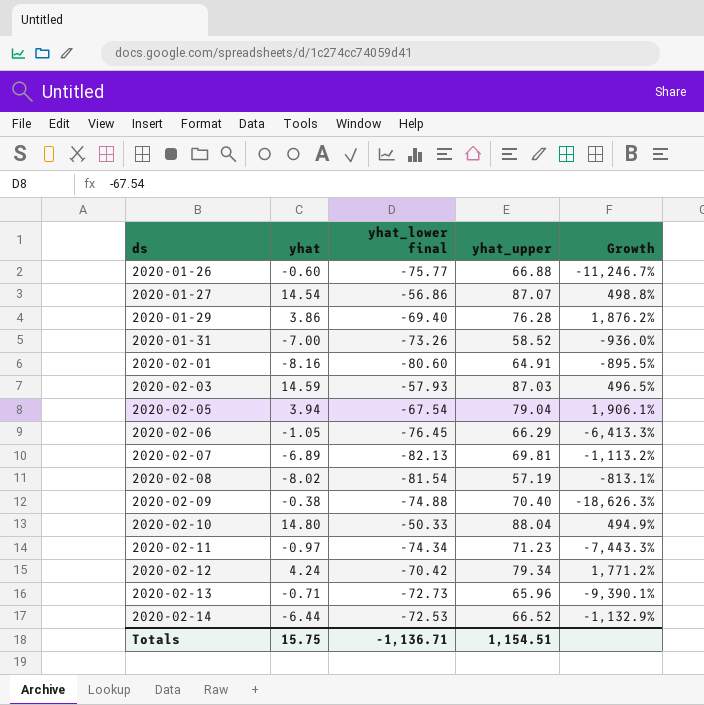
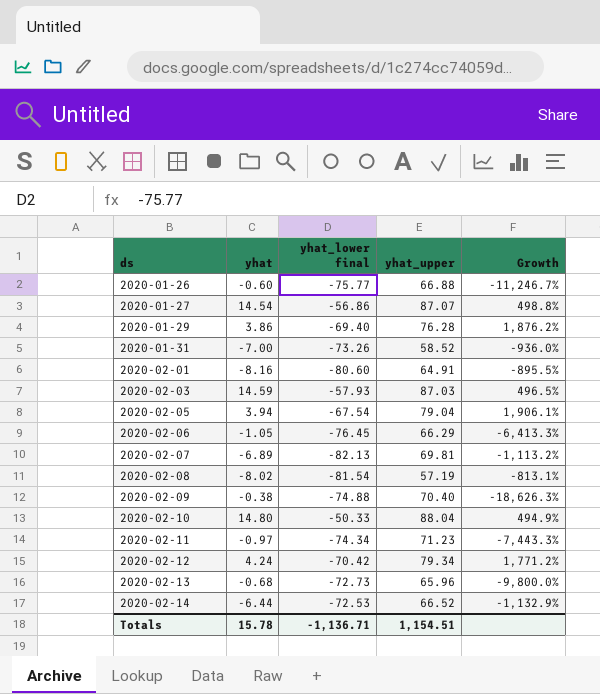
2020-02-13 | yhat: -0.71 -> -0.68
2020-02-13 | Growth: -9,390.1% -> -9,800.0%
Totals | yhat: 15.75 -> 15.78

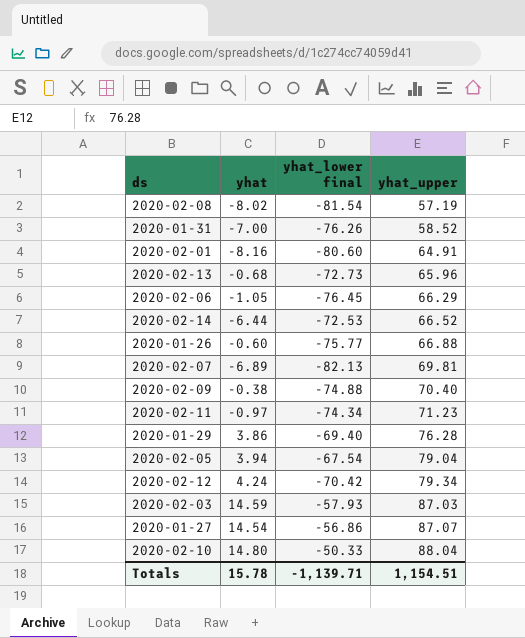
row order: ds ascending -> yhat_upper ascending
column Growth | formula: ([yhat_upper] - [yhat]) / [yhat] -> none
2020-01-31 | yhat_lower final: -73.26 -> -76.26
Totals | yhat_lower final: -1,136.71 -> -1,139.71

